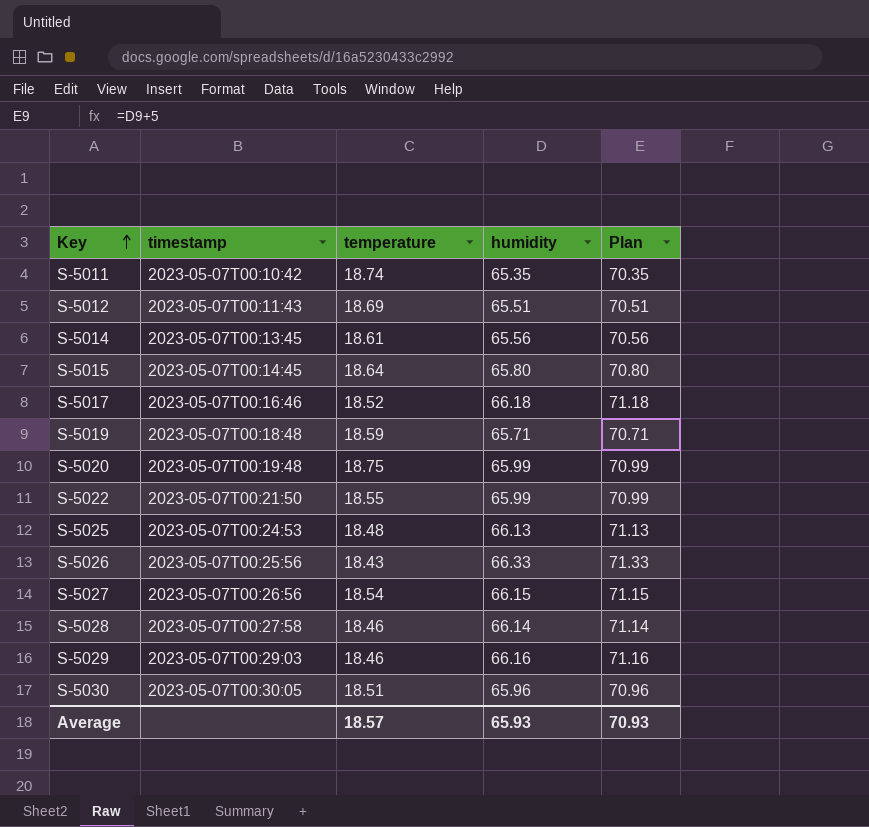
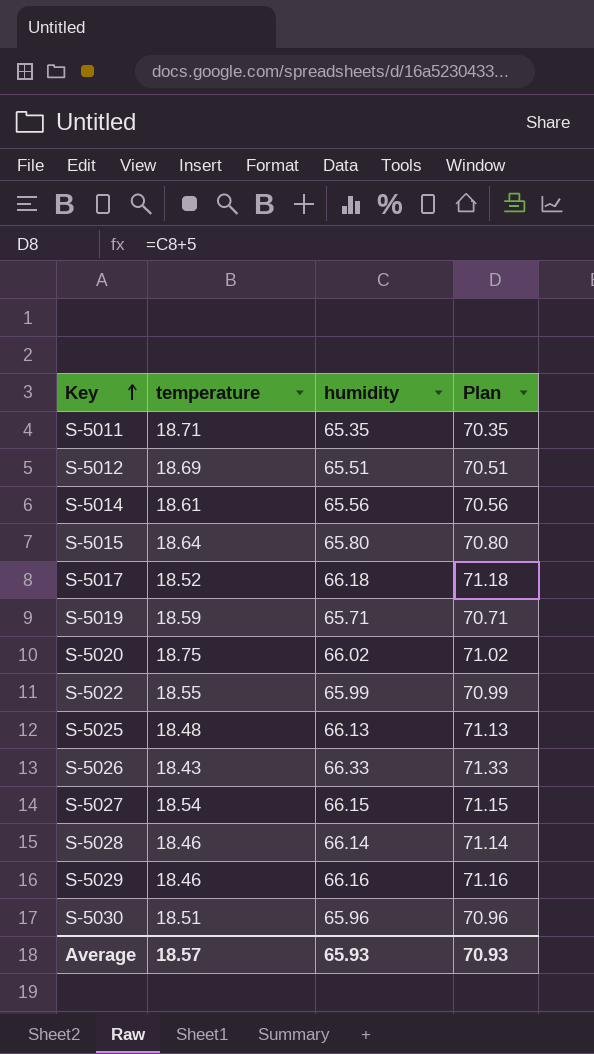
column timestamp | position: 2 -> none
S-5011 | temperature: 18.74 -> 18.71
S-5020 | humidity: 65.99 -> 66.02
S-5020 | Plan: 70.99 -> 71.02

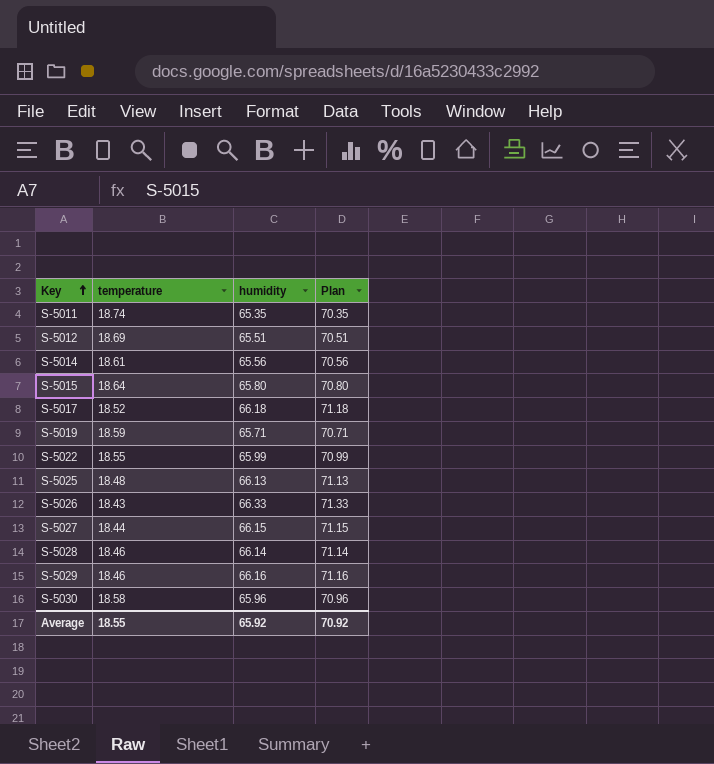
row S-5020: 18.75 | 66.02 | 71.02 -> none
S-5011 | temperature: 18.71 -> 18.74
S-5027 | temperature: 18.54 -> 18.44
S-5030 | temperature: 18.51 -> 18.58
Average | temperature: 18.57 -> 18.55
Average | humidity: 65.93 -> 65.92
Average | Plan: 70.93 -> 70.92

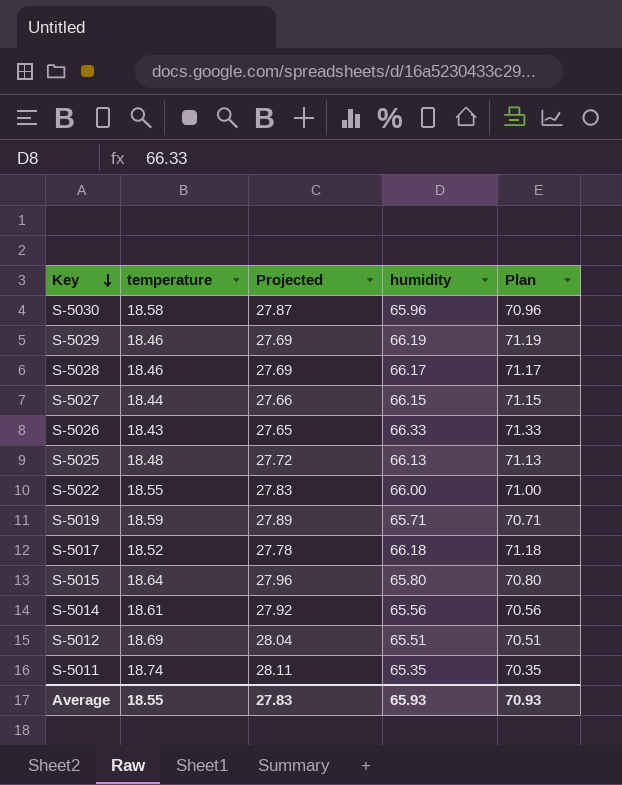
row order: Key ascending -> Key descending
column Projected | formula: none -> [temperature] * 1.5
S-5029 | humidity: 66.16 -> 66.19
S-5029 | Plan: 71.16 -> 71.19
S-5028 | humidity: 66.14 -> 66.17
S-5028 | Plan: 71.14 -> 71.17
S-5022 | humidity: 65.99 -> 66.00
S-5022 | Plan: 70.99 -> 71.00
Average | humidity: 65.92 -> 65.93
Average | Plan: 70.92 -> 70.93

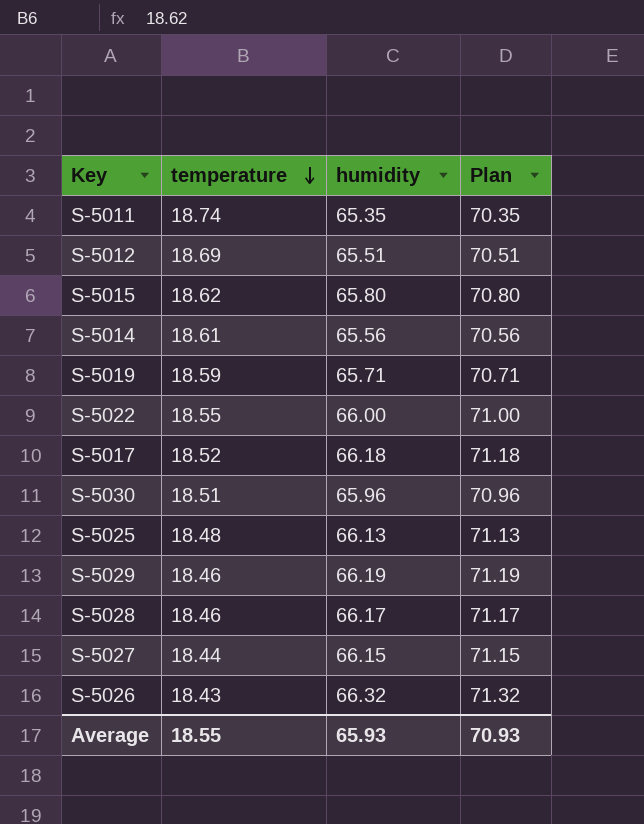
row order: Key descending -> temperature descending
column Projected | formula: [temperature] * 1.5 -> none
S-5015 | temperature: 18.64 -> 18.62
S-5030 | temperature: 18.58 -> 18.51
S-5026 | humidity: 66.33 -> 66.32
S-5026 | Plan: 71.33 -> 71.32

